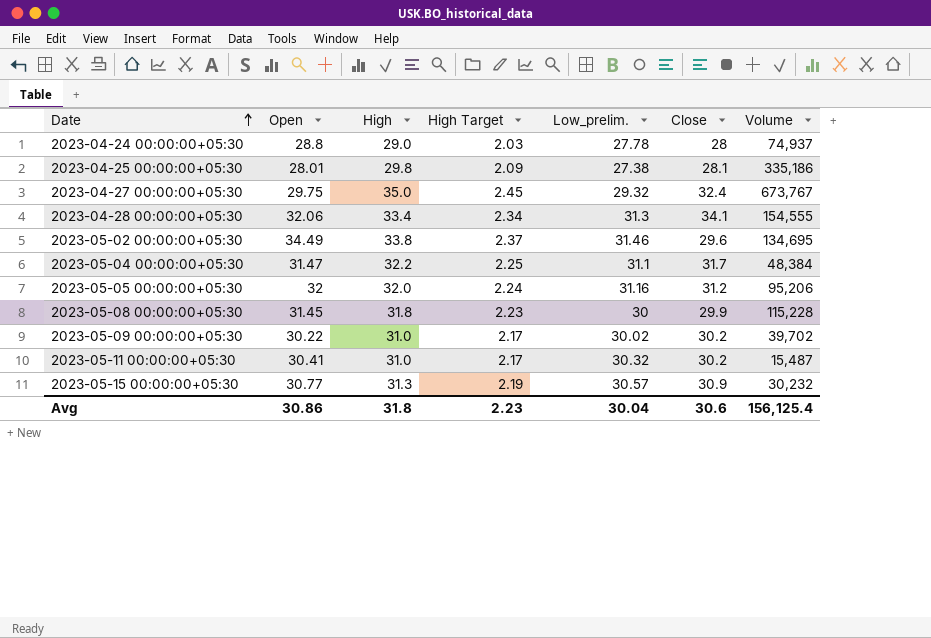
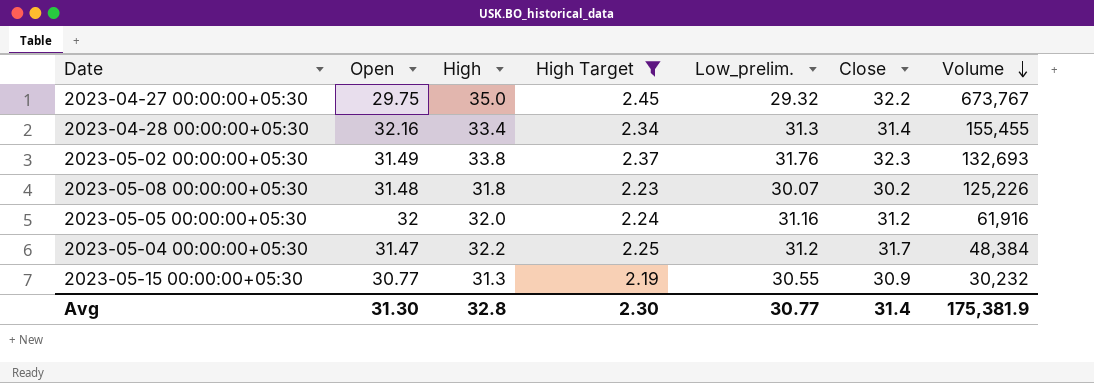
filter: none -> High Target >= 2.19
row order: Date ascending -> Volume descending
2023-04-27 00:00:00+05:30 | Close: 32.4 -> 32.2
2023-04-28 00:00:00+05:30 | Open: 32.06 -> 32.16
2023-04-28 00:00:00+05:30 | Close: 34.1 -> 31.4
2023-04-28 00:00:00+05:30 | Volume: 154,555 -> 155,455
2023-05-02 00:00:00+05:30 | Open: 34.49 -> 31.49
2023-05-02 00:00:00+05:30 | Low_prelim.: 31.46 -> 31.76
2023-05-02 00:00:00+05:30 | Close: 29.6 -> 32.3
2023-05-02 00:00:00+05:30 | Volume: 134,695 -> 132,693
2023-05-08 00:00:00+05:30 | Open: 31.45 -> 31.48
2023-05-08 00:00:00+05:30 | Low_prelim.: 30 -> 30.07
2023-05-08 00:00:00+05:30 | Close: 29.9 -> 30.2
2023-05-08 00:00:00+05:30 | Volume: 115,228 -> 125,226
2023-05-05 00:00:00+05:30 | Volume: 95,206 -> 61,916
2023-05-04 00:00:00+05:30 | Low_prelim.: 31.1 -> 31.2
2023-05-15 00:00:00+05:30 | Low_prelim.: 30.57 -> 30.55
Avg | Open: 30.86 -> 31.30
Avg | High: 31.8 -> 32.8
Avg | High Target: 2.23 -> 2.30
Avg | Low_prelim.: 30.04 -> 30.77
Avg | Close: 30.6 -> 31.4
Avg | Volume: 156,125.4 -> 175,381.9

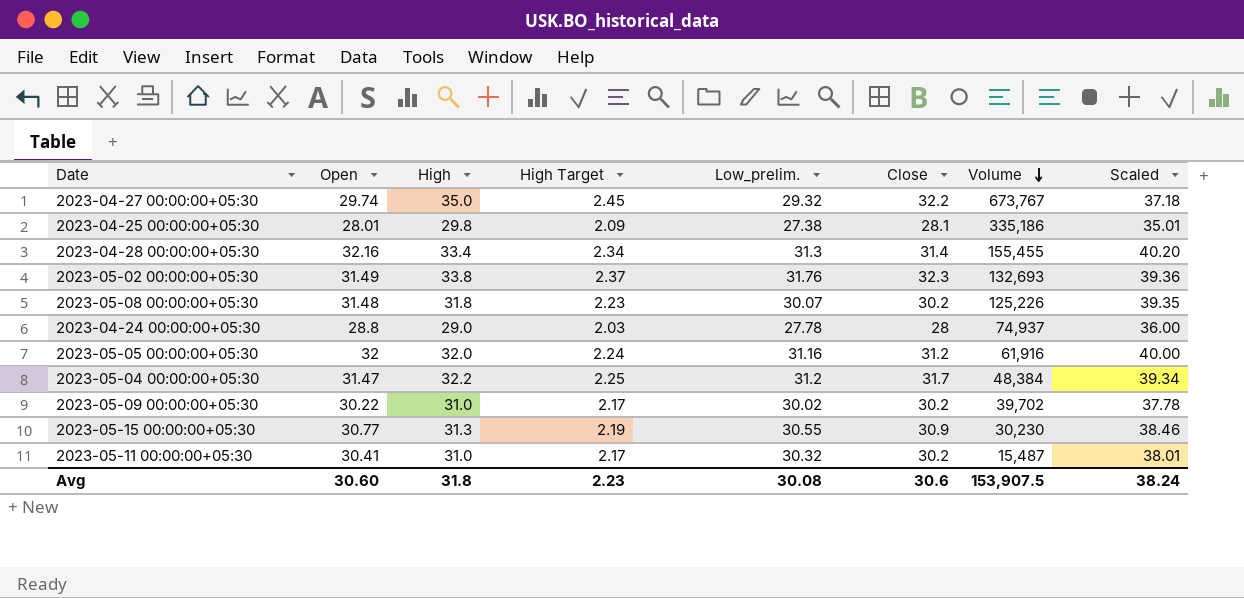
filter: High Target >= 2.19 -> none
column Scaled | formula: none -> [Open] * 1.25
2023-04-27 00:00:00+05:30 | Open: 29.75 -> 29.74
2023-05-15 00:00:00+05:30 | Volume: 30,232 -> 30,230
Avg | Open: 31.30 -> 30.60
Avg | High: 32.8 -> 31.8
Avg | High Target: 2.30 -> 2.23
Avg | Low_prelim.: 30.77 -> 30.08
Avg | Close: 31.4 -> 30.6
Avg | Volume: 175,381.9 -> 153,907.5

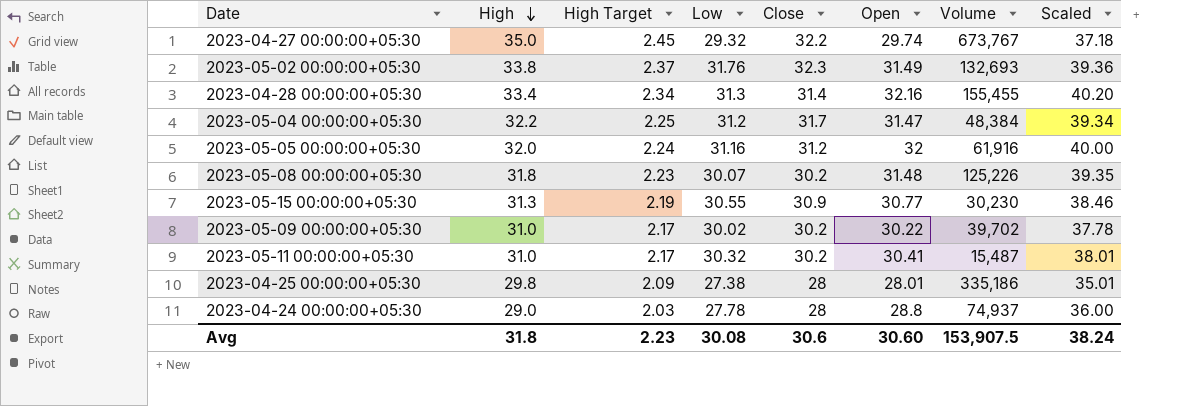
row order: Volume descending -> High descending
column name: Low_prelim. -> Low
column Open | position: 2 -> 6
2023-04-25 00:00:00+05:30 | Close: 28.1 -> 28

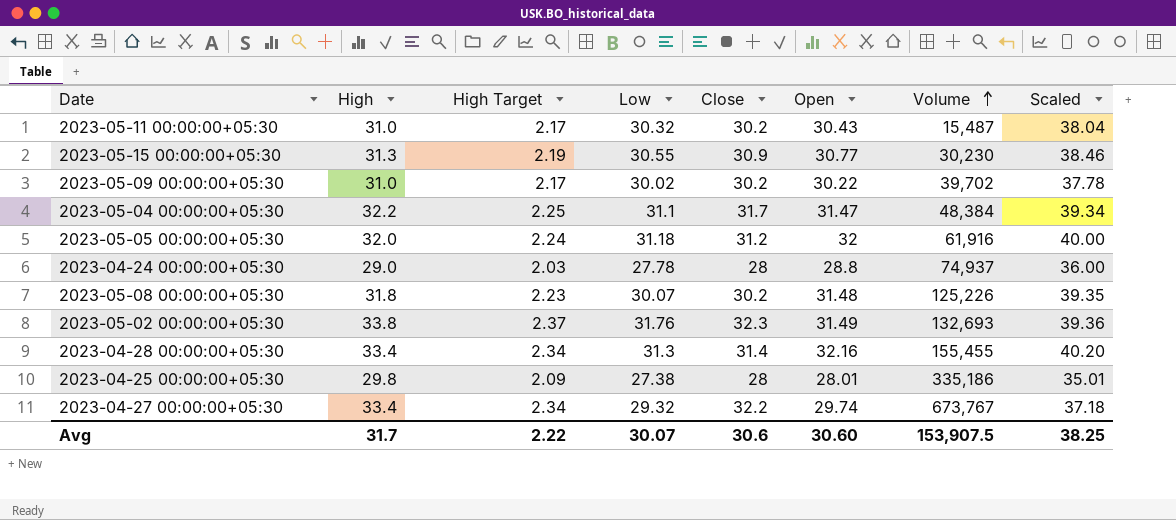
row order: High descending -> Volume ascending
2023-05-11 00:00:00+05:30 | Open: 30.41 -> 30.43
2023-05-11 00:00:00+05:30 | Scaled: 38.01 -> 38.04
2023-05-04 00:00:00+05:30 | Low: 31.2 -> 31.1
2023-05-05 00:00:00+05:30 | Low: 31.16 -> 31.18
2023-04-27 00:00:00+05:30 | High: 35.0 -> 33.4
2023-04-27 00:00:00+05:30 | High Target: 2.45 -> 2.34
Avg | High: 31.8 -> 31.7
Avg | High Target: 2.23 -> 2.22
Avg | Low: 30.08 -> 30.07
Avg | Scaled: 38.24 -> 38.25

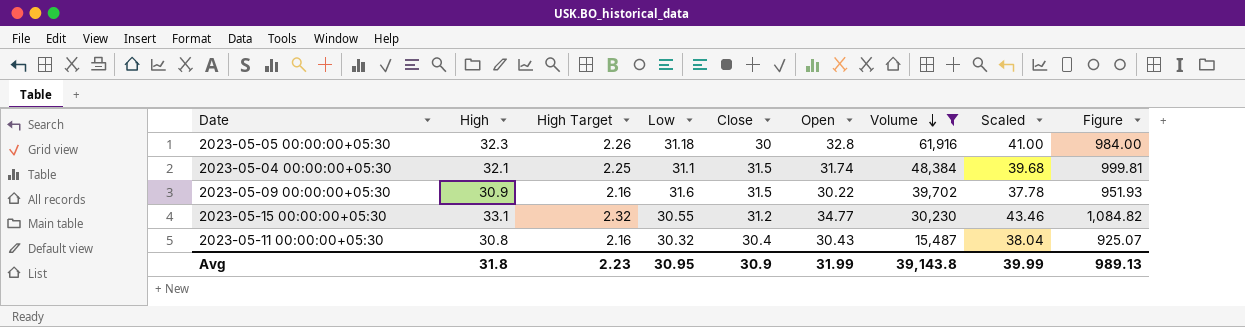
filter: none -> Volume <= 61,916
row order: Volume ascending -> Volume descending
column Figure | formula: none -> [Close] * [Open]
2023-05-05 00:00:00+05:30 | High: 32.0 -> 32.3
2023-05-05 00:00:00+05:30 | High Target: 2.24 -> 2.26
2023-05-05 00:00:00+05:30 | Close: 31.2 -> 30
2023-05-05 00:00:00+05:30 | Open: 32 -> 32.8
2023-05-05 00:00:00+05:30 | Scaled: 40.00 -> 41.00
2023-05-04 00:00:00+05:30 | High: 32.2 -> 32.1
2023-05-04 00:00:00+05:30 | Close: 31.7 -> 31.5
2023-05-04 00:00:00+05:30 | Open: 31.47 -> 31.74
2023-05-04 00:00:00+05:30 | Scaled: 39.34 -> 39.68
2023-05-09 00:00:00+05:30 | High: 31.0 -> 30.9
2023-05-09 00:00:00+05:30 | High Target: 2.17 -> 2.16
2023-05-09 00:00:00+05:30 | Low: 30.02 -> 31.6
2023-05-09 00:00:00+05:30 | Close: 30.2 -> 31.5
2023-05-15 00:00:00+05:30 | High: 31.3 -> 33.1
2023-05-15 00:00:00+05:30 | High Target: 2.19 -> 2.32
2023-05-15 00:00:00+05:30 | Close: 30.9 -> 31.2
2023-05-15 00:00:00+05:30 | Open: 30.77 -> 34.77
2023-05-15 00:00:00+05:30 | Scaled: 38.46 -> 43.46
2023-05-11 00:00:00+05:30 | High: 31.0 -> 30.8
2023-05-11 00:00:00+05:30 | High Target: 2.17 -> 2.16
2023-05-11 00:00:00+05:30 | Close: 30.2 -> 30.4
Avg | High: 31.7 -> 31.8
Avg | High Target: 2.22 -> 2.23
Avg | Low: 30.07 -> 30.95
Avg | Close: 30.6 -> 30.9
Avg | Open: 30.60 -> 31.99
Avg | Volume: 153,907.5 -> 39,143.8
Avg | Scaled: 38.25 -> 39.99

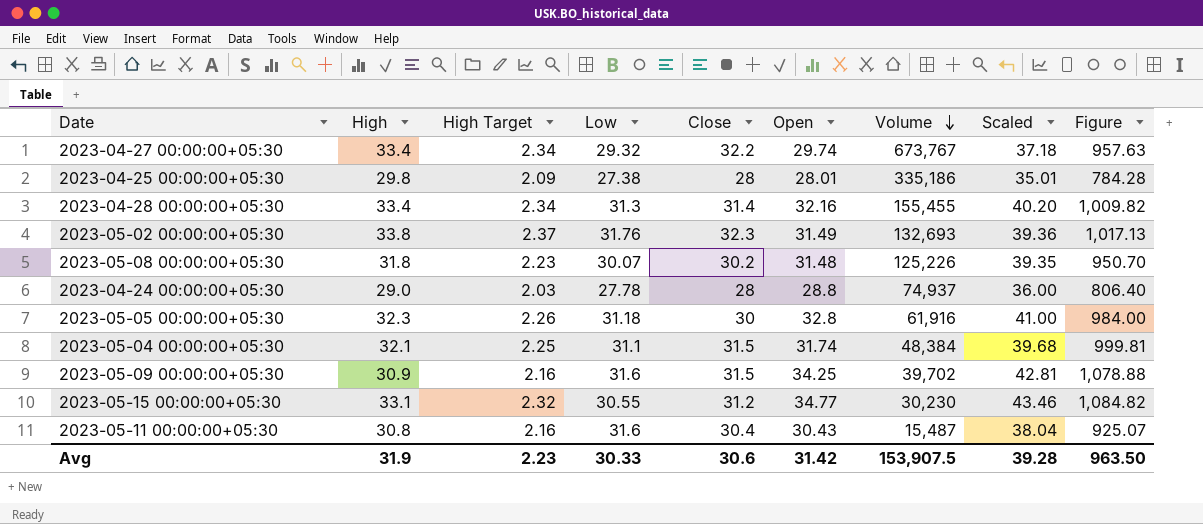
filter: Volume <= 61,916 -> none
2023-05-09 00:00:00+05:30 | Open: 30.22 -> 34.25
2023-05-09 00:00:00+05:30 | Scaled: 37.78 -> 42.81
2023-05-09 00:00:00+05:30 | Figure: 951.93 -> 1,078.88
2023-05-11 00:00:00+05:30 | Low: 30.32 -> 31.6
Avg | High: 31.8 -> 31.9
Avg | Low: 30.95 -> 30.33
Avg | Close: 30.9 -> 30.6
Avg | Open: 31.99 -> 31.42
Avg | Volume: 39,143.8 -> 153,907.5
Avg | Scaled: 39.99 -> 39.28
Avg | Figure: 989.13 -> 963.50

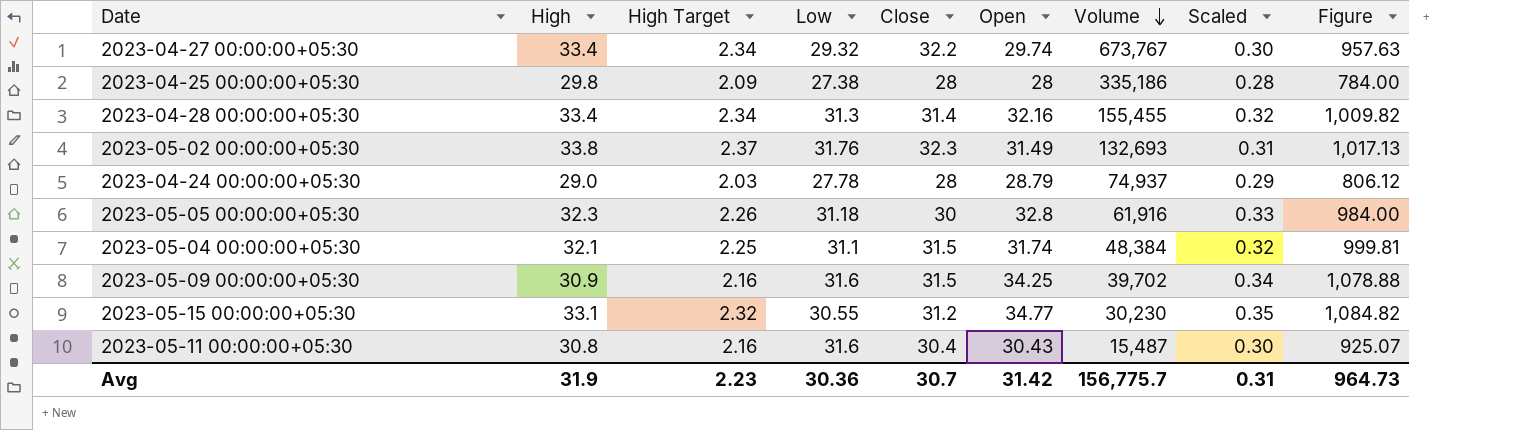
column Scaled | formula: [Open] * 1.25 -> [Open] * 0.01
row 2023-05-08 00:00:00+05:30: 31.8 | 2.23 | 30.07 | 30.2 | 31.48 | 125,226 | 39.35 | 950.70 -> none
2023-04-25 00:00:00+05:30 | Open: 28.01 -> 28
2023-04-25 00:00:00+05:30 | Figure: 784.28 -> 784.00
2023-04-24 00:00:00+05:30 | Open: 28.8 -> 28.79
2023-04-24 00:00:00+05:30 | Figure: 806.40 -> 806.12
Avg | Low: 30.33 -> 30.36
Avg | Close: 30.6 -> 30.7
Avg | Volume: 153,907.5 -> 156,775.7
Avg | Scaled: 39.28 -> 0.31
Avg | Figure: 963.50 -> 964.73

